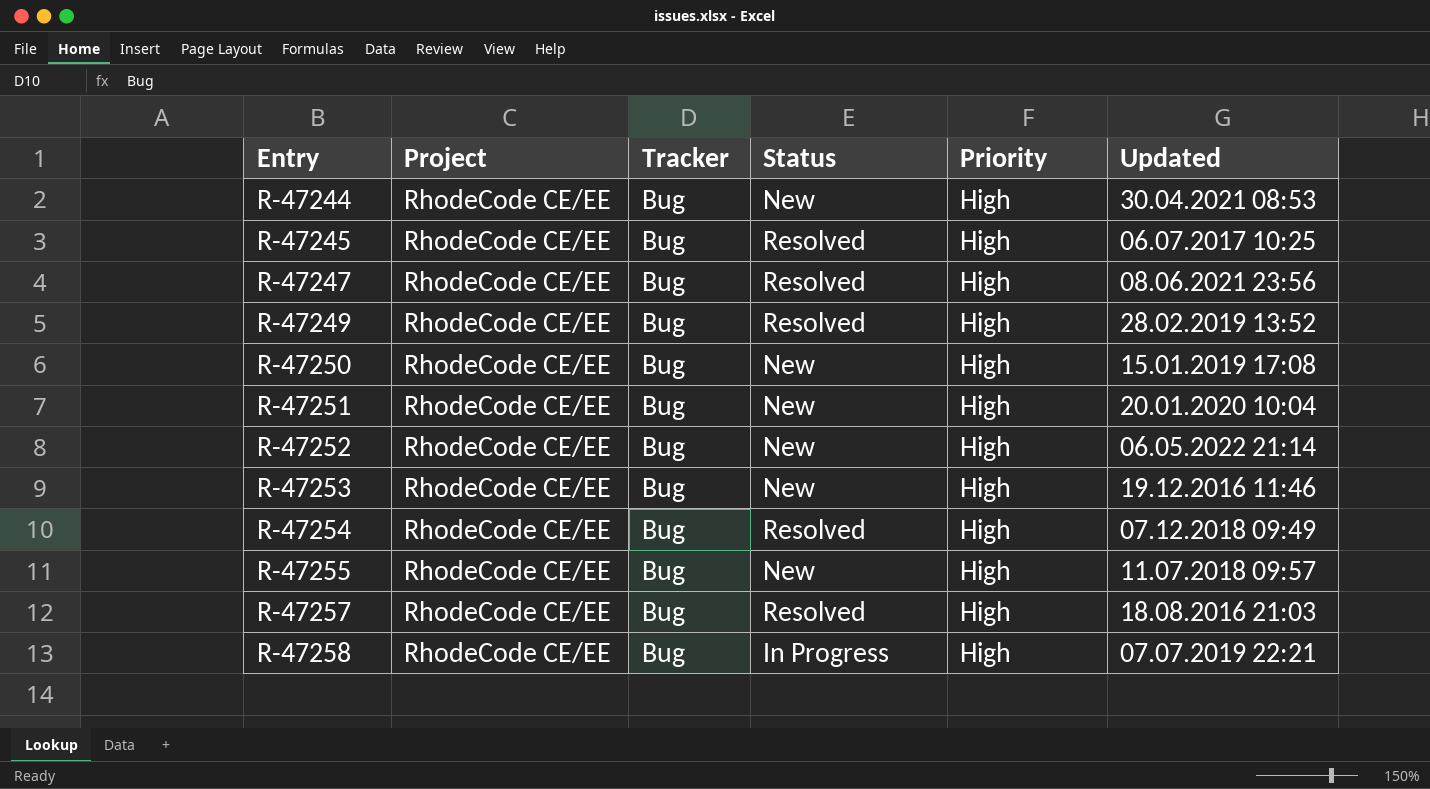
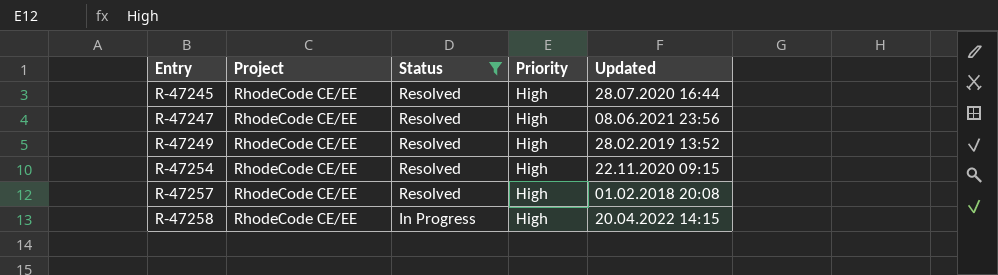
filter: none -> Status != New
column Tracker | position: 3 -> none
R-47245 | Updated: 06.07.2017 10:25 -> 28.07.2020 16:44
R-47254 | Updated: 07.12.2018 09:49 -> 22.11.2020 09:15
R-47257 | Updated: 18.08.2016 21:03 -> 01.02.2018 20:08
R-47258 | Updated: 07.07.2019 22:21 -> 20.04.2022 14:15

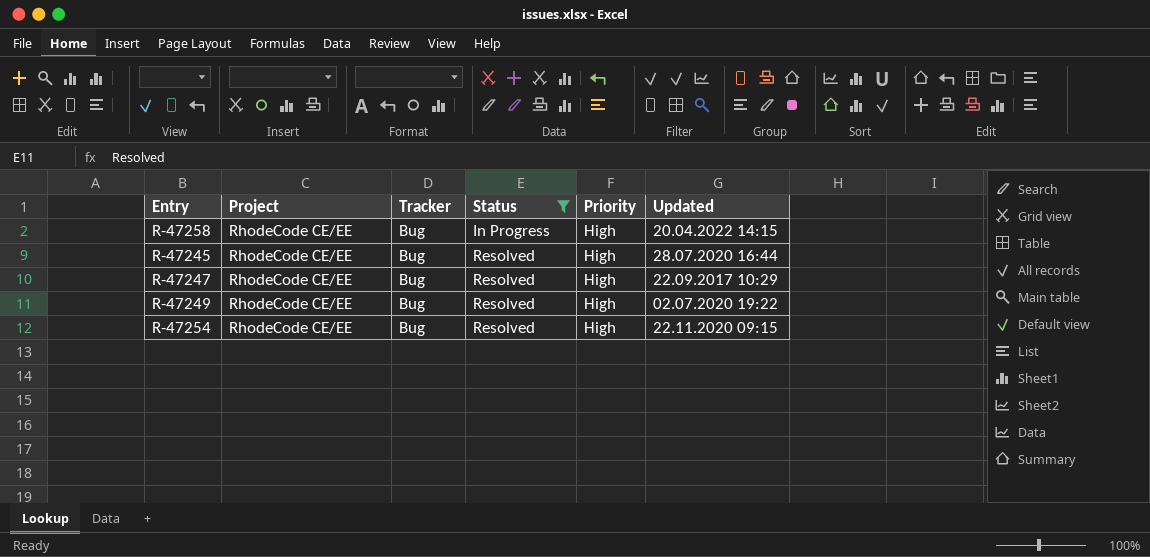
row order: Entry ascending -> Status ascending
column Tracker | position: none -> 3
row R-47257: RhodeCode CE/EE | Resolved | High | 01.02.2018 20:08 -> none
R-47247 | Updated: 08.06.2021 23:56 -> 22.09.2017 10:29
R-47249 | Updated: 28.02.2019 13:52 -> 02.07.2020 19:22

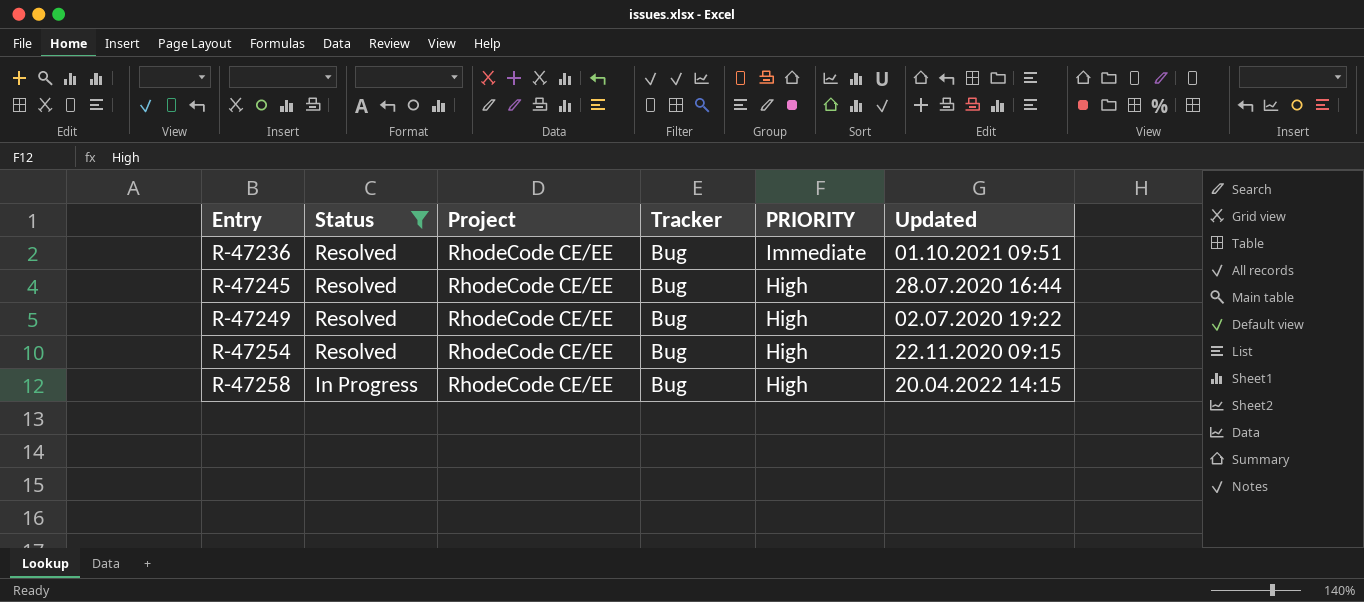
row order: Status ascending -> Entry ascending
column Status | position: 4 -> 2
column name: Priority -> PRIORITY
row R-47247: RhodeCode CE/EE | Bug | Resolved | High | 22.09.2017 10:29 -> none
row R-47236: none -> Resolved | RhodeCode CE/EE | Bug | Immediate | 01.10.2021 09:51

